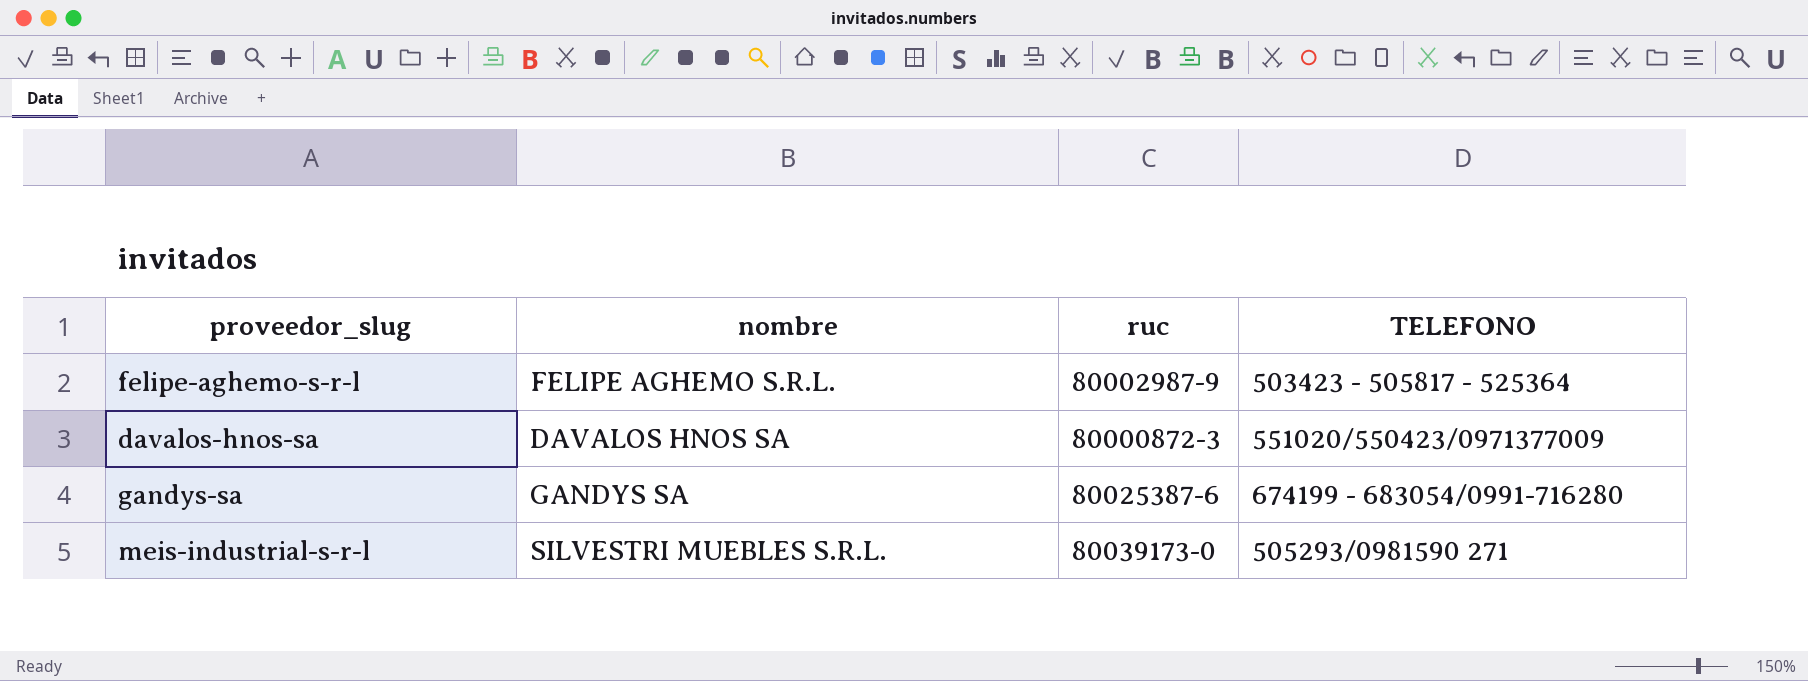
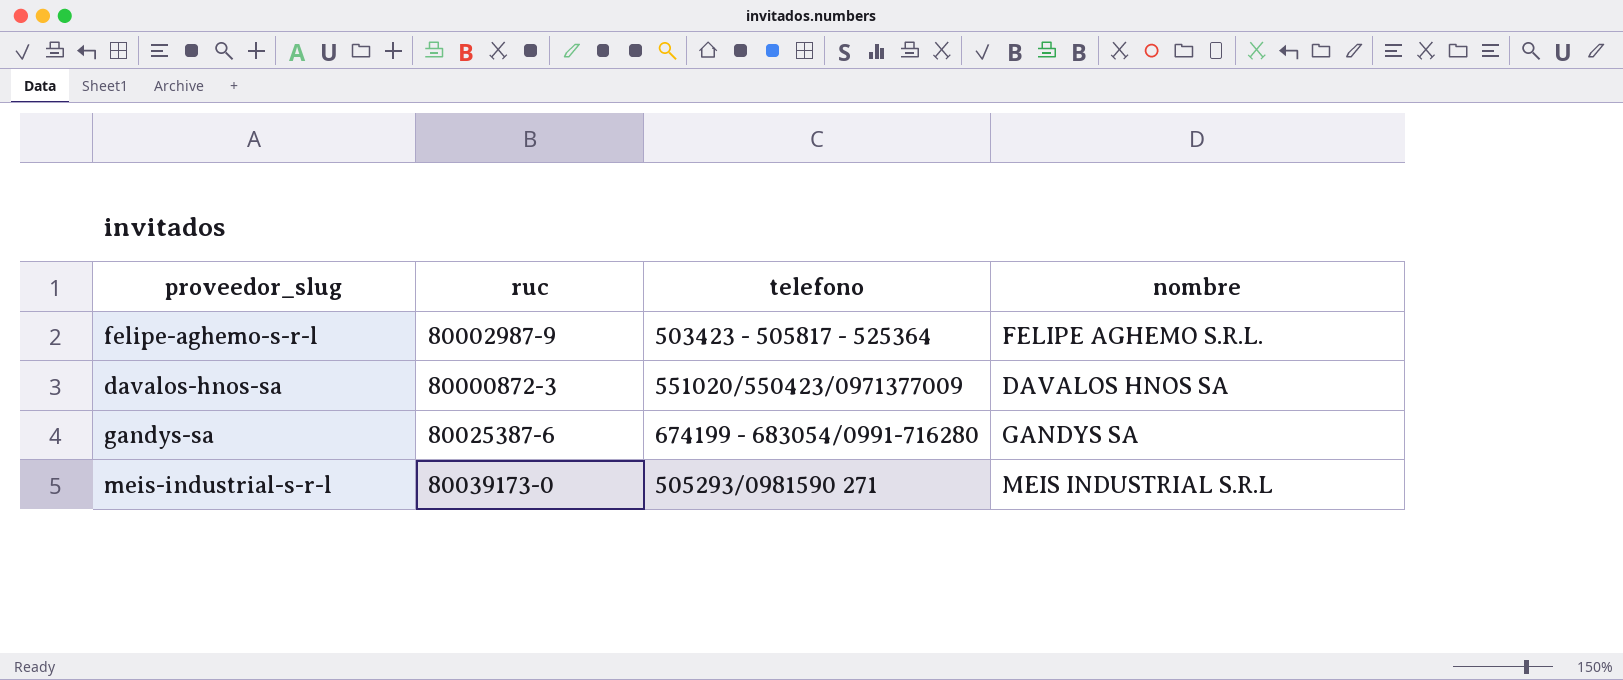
column name: TELEFONO -> telefono
column nombre | position: 2 -> 4
meis-industrial-s-r-l | nombre: SILVESTRI MUEBLES S.R.L. -> MEIS INDUSTRIAL S.R.L

